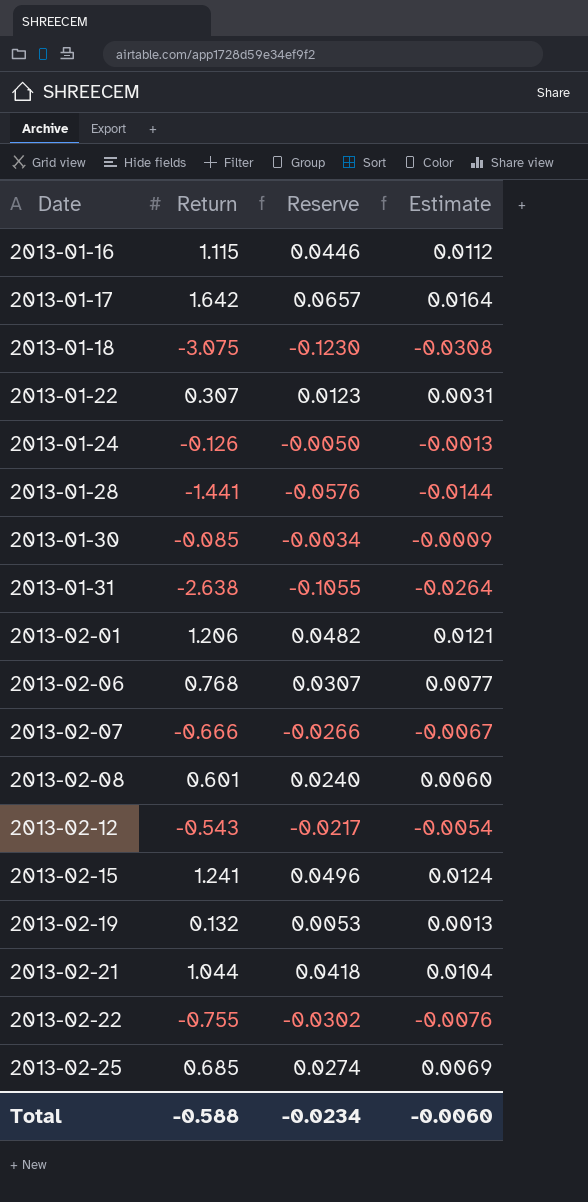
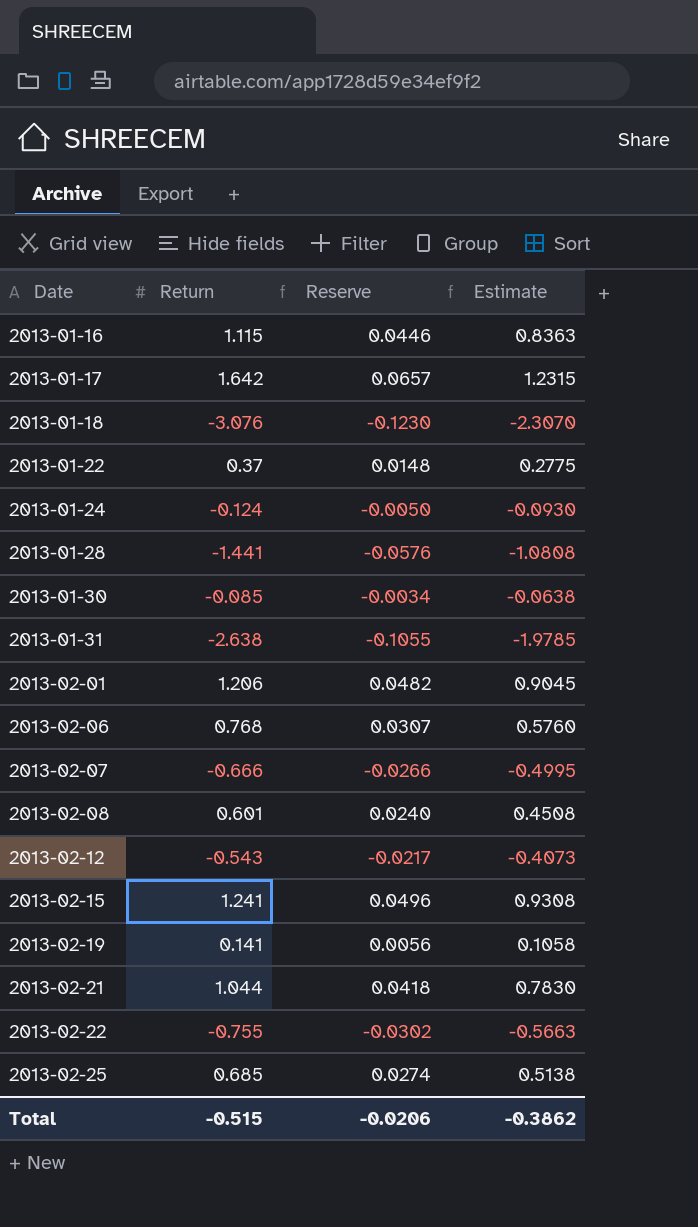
column Estimate | formula: [Return] * 0.01 -> [Return] * 0.75
2013-01-18 | Return: -3.075 -> -3.076
2013-01-22 | Return: 0.307 -> 0.37
2013-01-22 | Reserve: 0.0123 -> 0.0148
2013-01-24 | Return: -0.126 -> -0.124
2013-02-19 | Return: 0.132 -> 0.141
2013-02-19 | Reserve: 0.0053 -> 0.0056
Total | Return: -0.588 -> -0.515
Total | Reserve: -0.0234 -> -0.0206
Total | Estimate: -0.0060 -> -0.3862

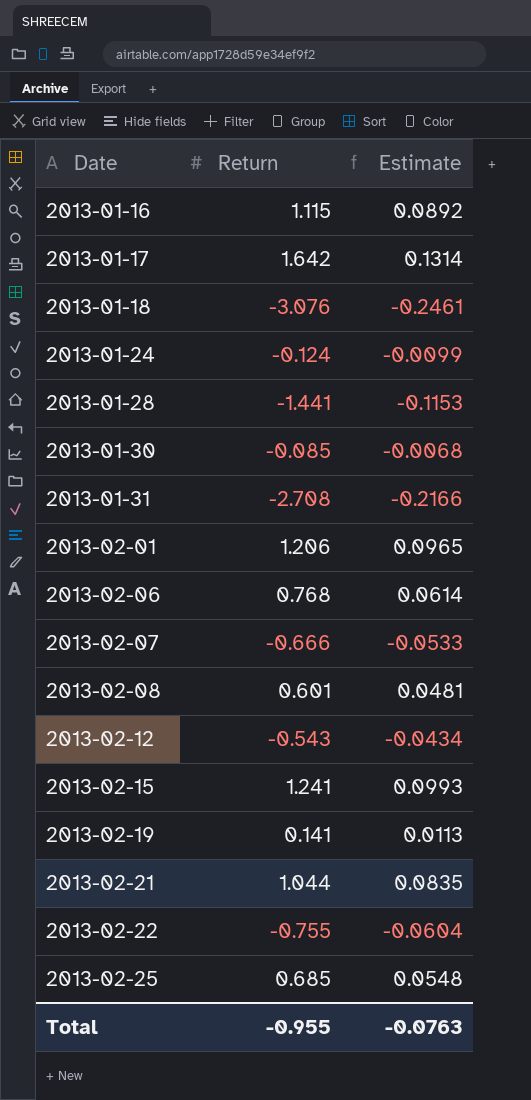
column Reserve | formula: [Return] * 0.04 -> none
column Estimate | formula: [Return] * 0.75 -> [Return] * 0.08
row 2013-01-22: 0.37 | 0.0148 | 0.2775 -> none
2013-01-31 | Return: -2.638 -> -2.708
Total | Return: -0.515 -> -0.955
Total | Estimate: -0.3862 -> -0.0763

